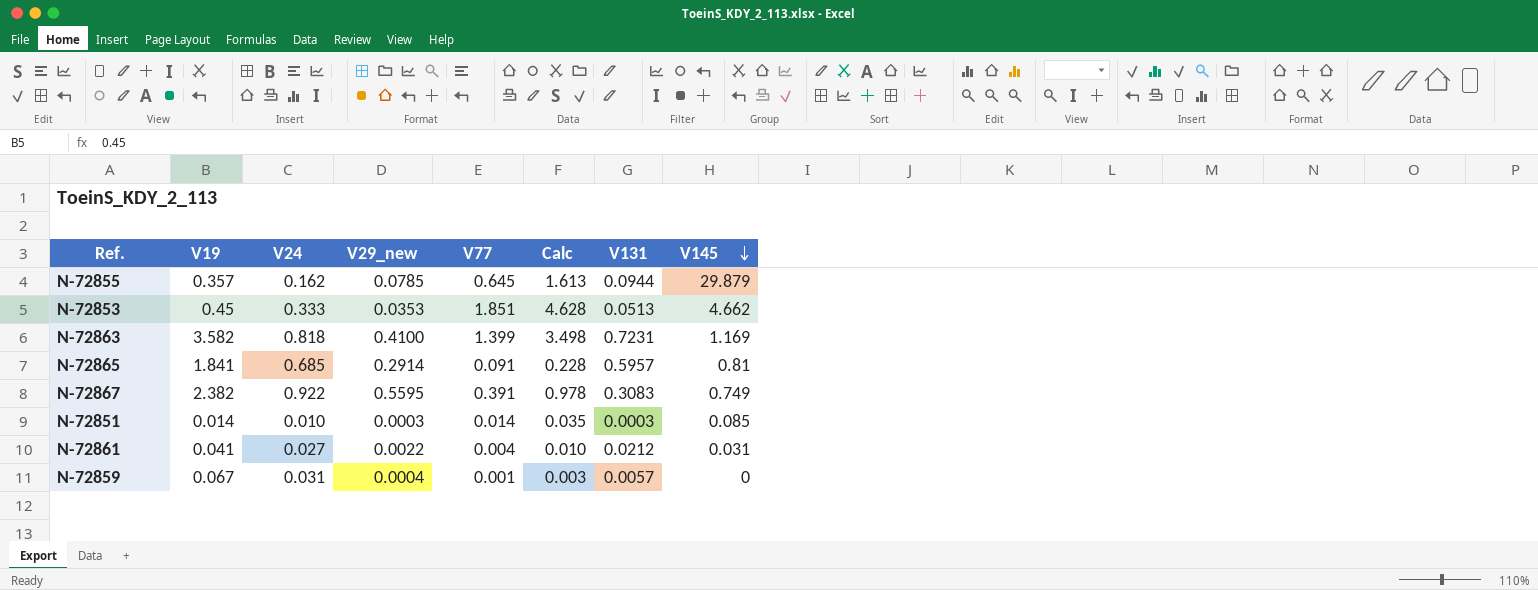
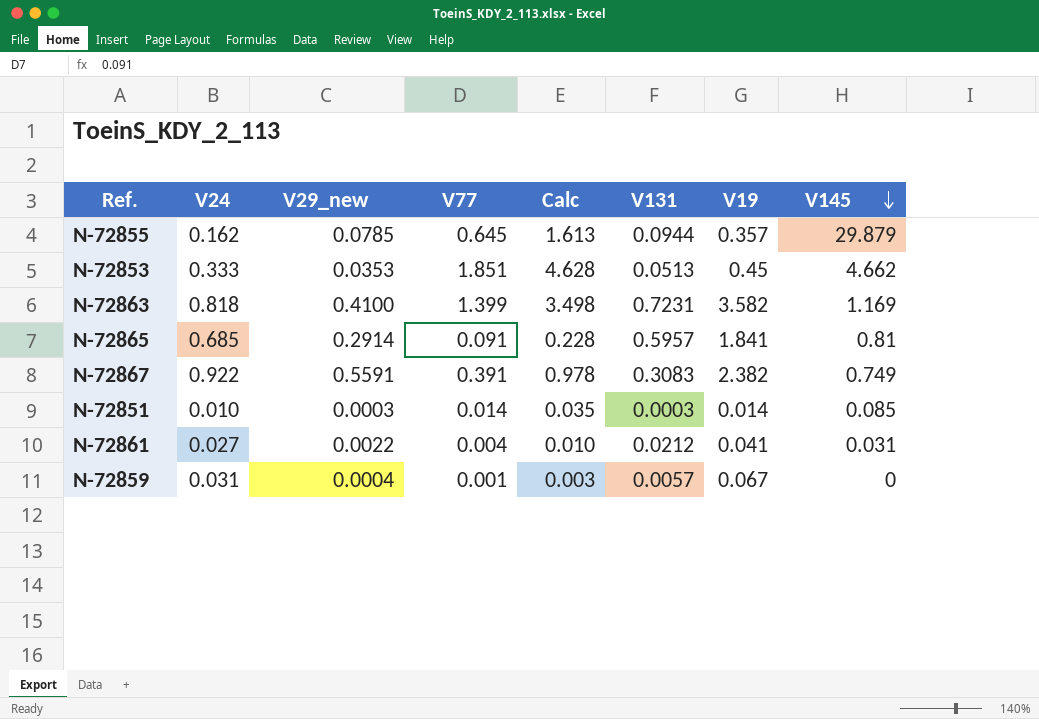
column V19 | position: 2 -> 7
N-72867 | V29_new: 0.5595 -> 0.5591

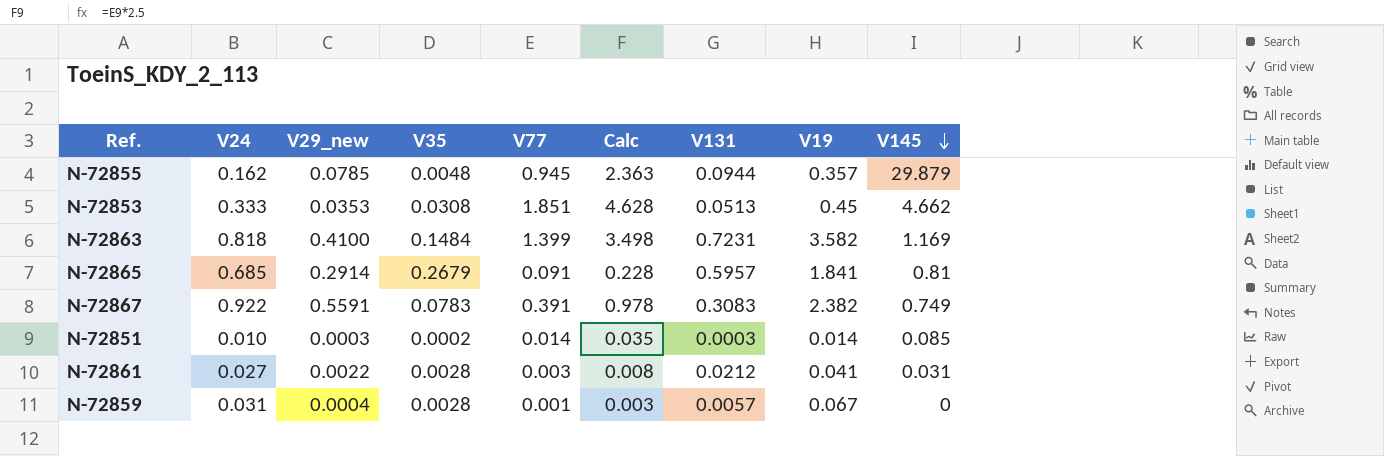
column V35 | position: none -> 4
N-72855 | V77: 0.645 -> 0.945
N-72855 | Calc: 1.613 -> 2.363
N-72861 | V77: 0.004 -> 0.003
N-72861 | Calc: 0.010 -> 0.008

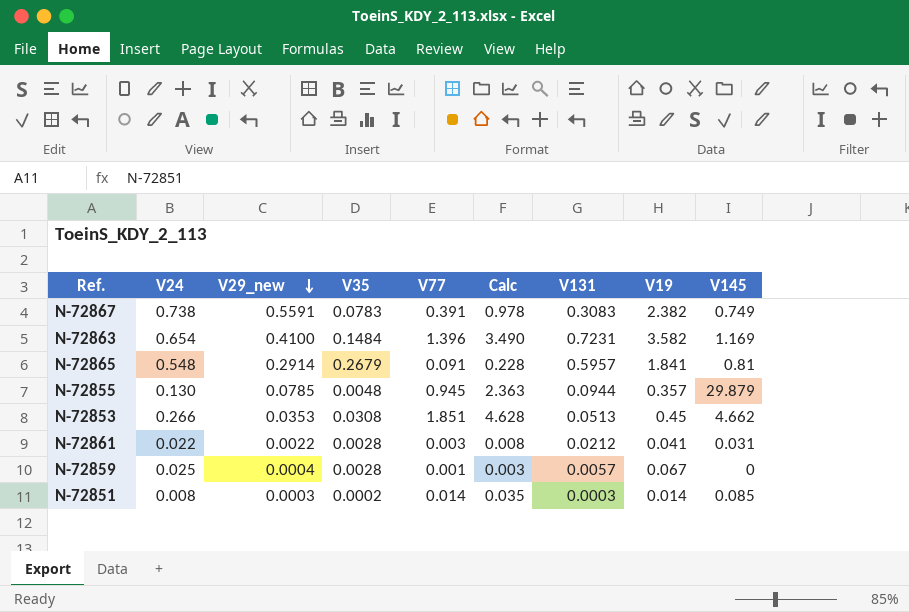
row order: V145 descending -> V29_new descending
N-72867 | V24: 0.922 -> 0.738
N-72863 | V24: 0.818 -> 0.654
N-72863 | V77: 1.399 -> 1.396
N-72863 | Calc: 3.498 -> 3.490
N-72865 | V24: 0.685 -> 0.548
N-72855 | V24: 0.162 -> 0.130
N-72853 | V24: 0.333 -> 0.266
N-72861 | V24: 0.027 -> 0.022
N-72859 | V24: 0.031 -> 0.025
N-72851 | V24: 0.010 -> 0.008

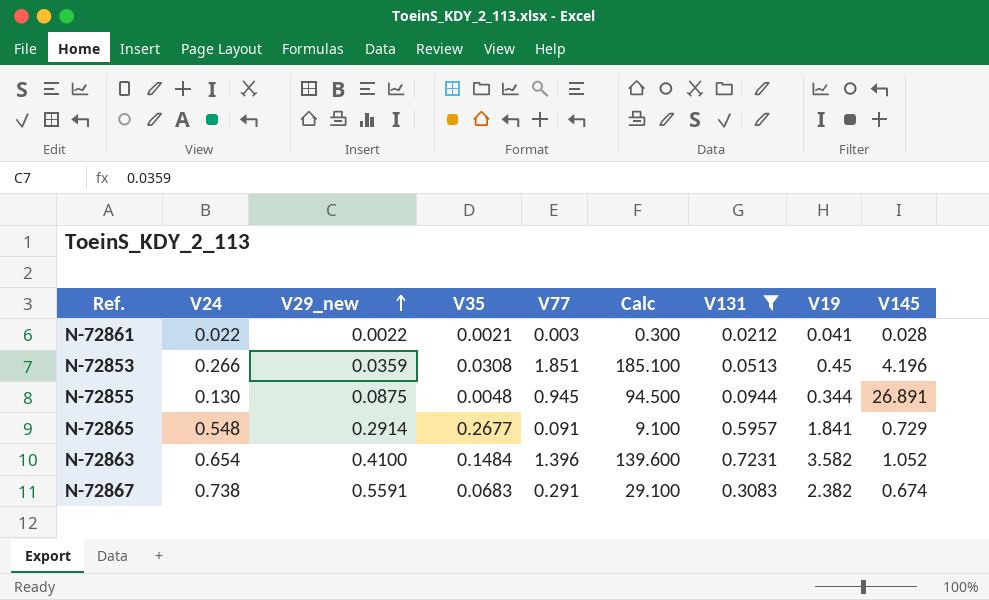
filter: none -> V131 >= 0.0212
row order: V29_new descending -> V29_new ascending
column Calc | formula: [V77] * 2.5 -> [V77] * 100
N-72861 | V35: 0.0028 -> 0.0021
N-72861 | V145: 0.031 -> 0.028
N-72853 | V29_new: 0.0353 -> 0.0359
N-72853 | V145: 4.662 -> 4.196
N-72855 | V29_new: 0.0785 -> 0.0875
N-72855 | V19: 0.357 -> 0.344
N-72855 | V145: 29.879 -> 26.891
N-72865 | V35: 0.2679 -> 0.2677
N-72865 | V145: 0.81 -> 0.729
N-72863 | V145: 1.169 -> 1.052
N-72867 | V35: 0.0783 -> 0.0683
N-72867 | V77: 0.391 -> 0.291
N-72867 | V145: 0.749 -> 0.674

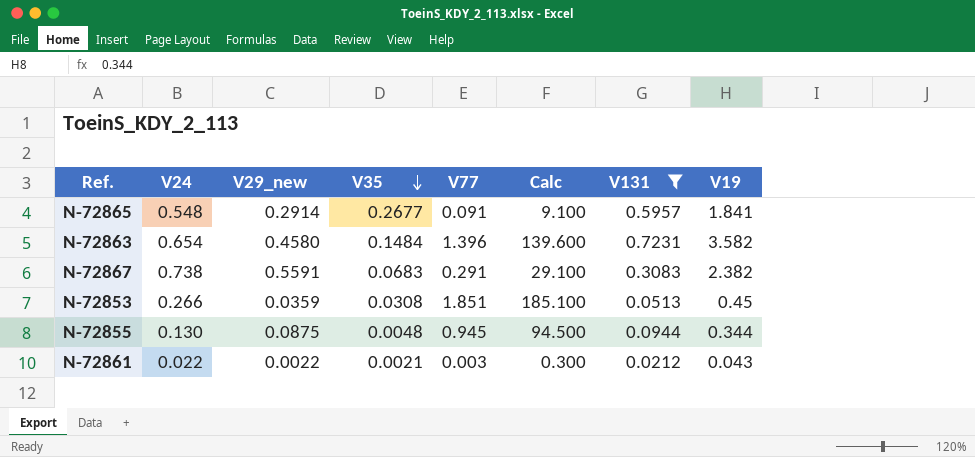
row order: V29_new ascending -> V35 descending
column V145 | position: 9 -> none
N-72863 | V29_new: 0.4100 -> 0.4580
N-72861 | V19: 0.041 -> 0.043

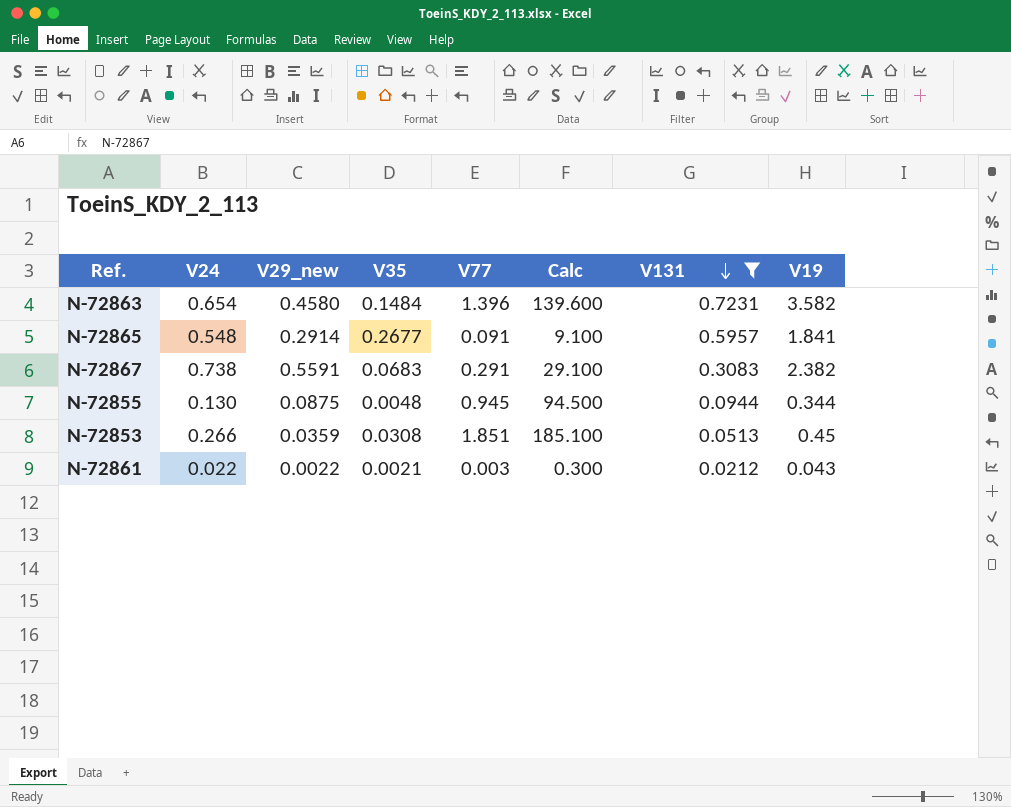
row order: V35 descending -> V131 descending

